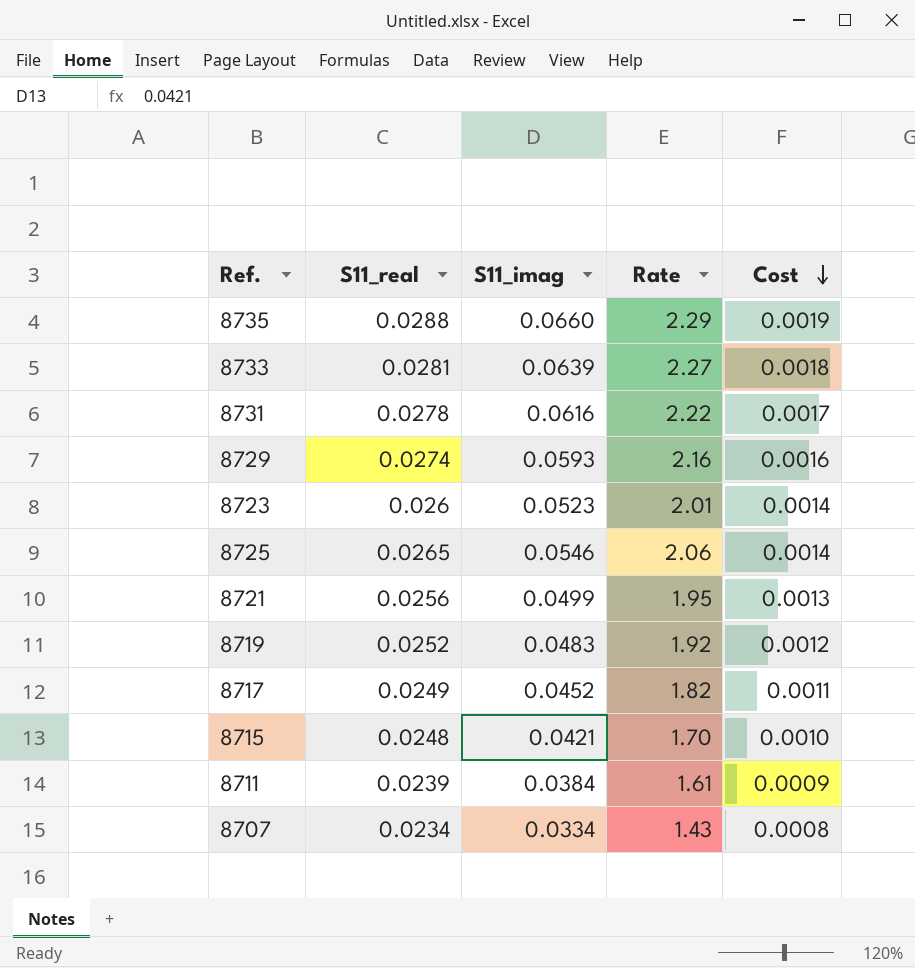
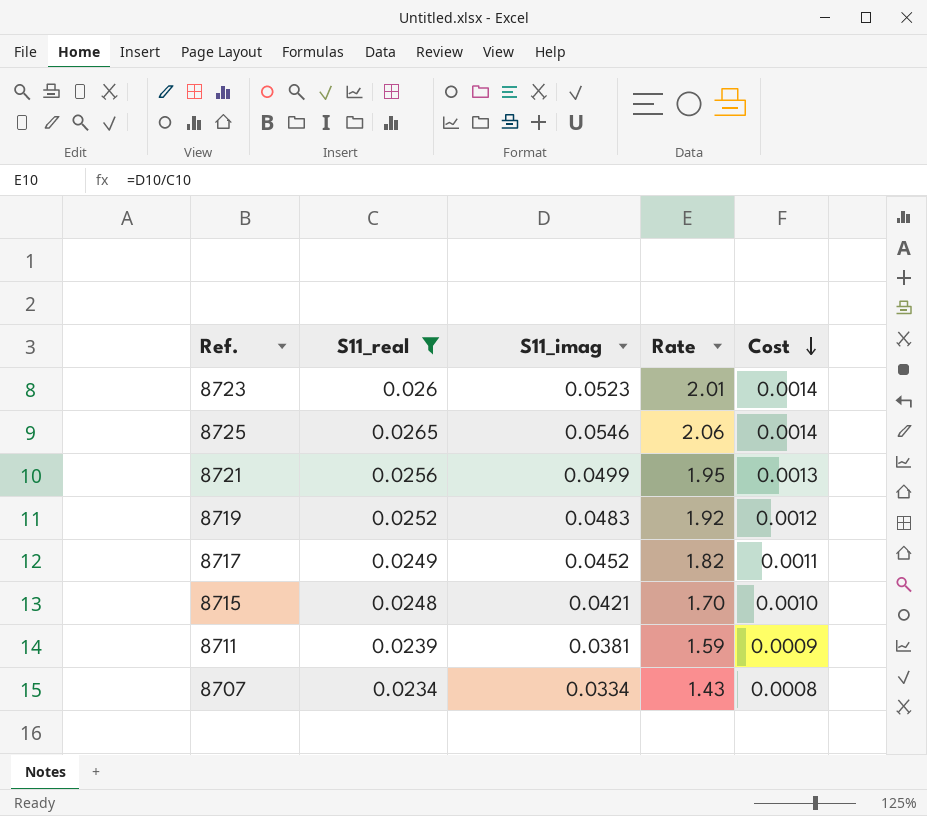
filter: none -> S11_real <= 0.0265
8711 | S11_imag: 0.0384 -> 0.0381
8711 | Rate: 1.61 -> 1.59

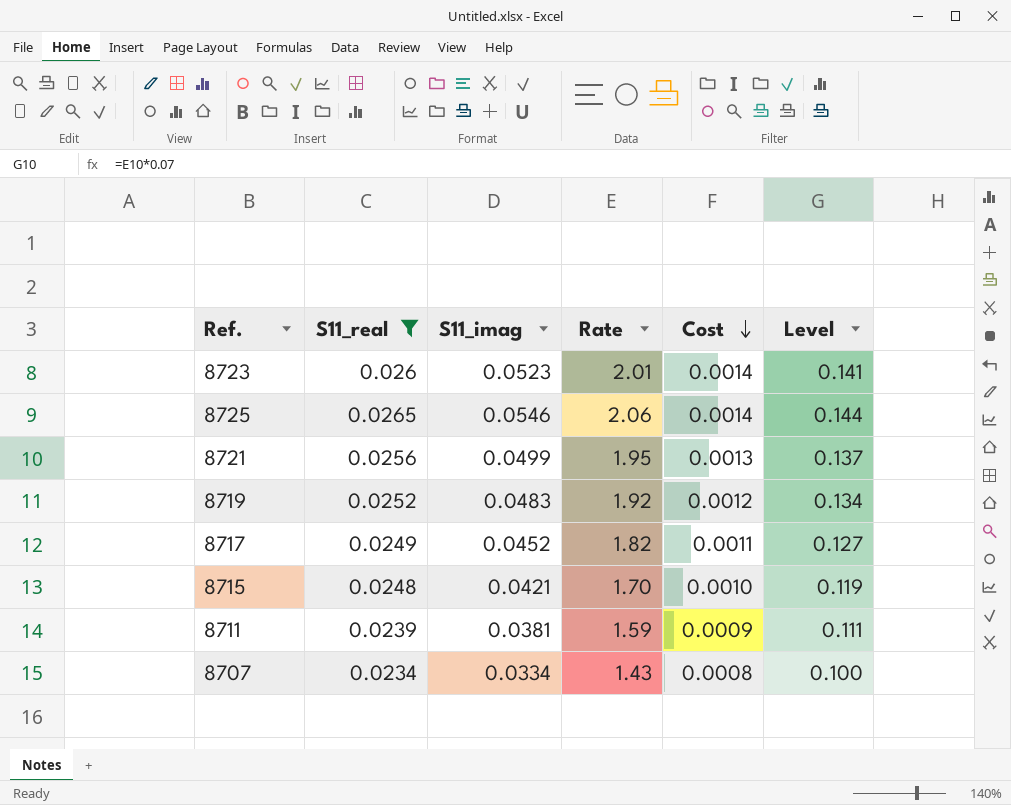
column Level | formula: none -> [Rate] * 0.07

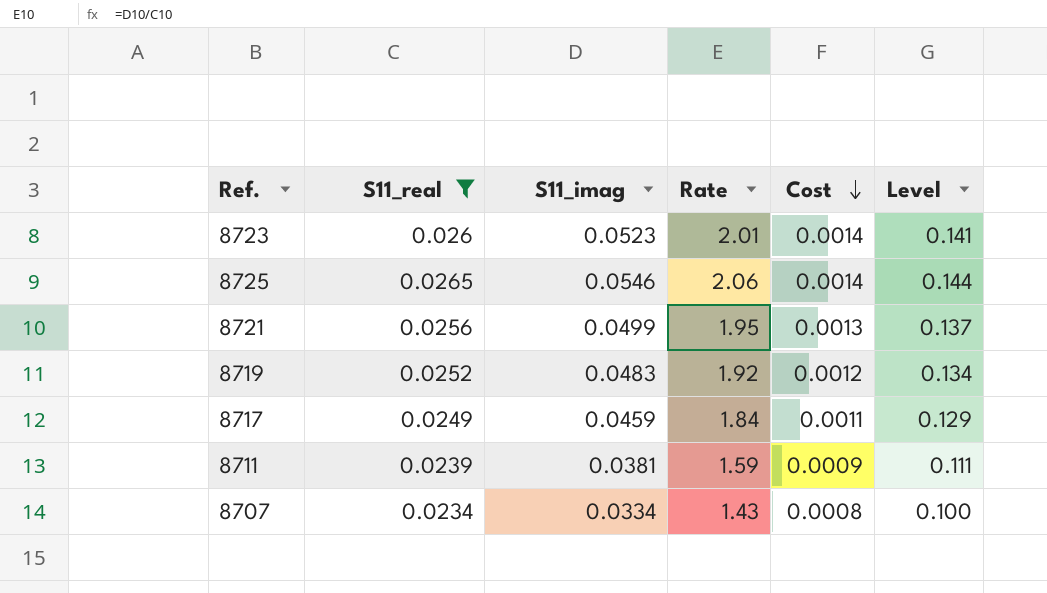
row 8715: 0.0248 | 0.0421 | 1.70 | 0.0010 | 0.119 -> none
8717 | S11_imag: 0.0452 -> 0.0459
8717 | Rate: 1.82 -> 1.84
8717 | Level: 0.127 -> 0.129

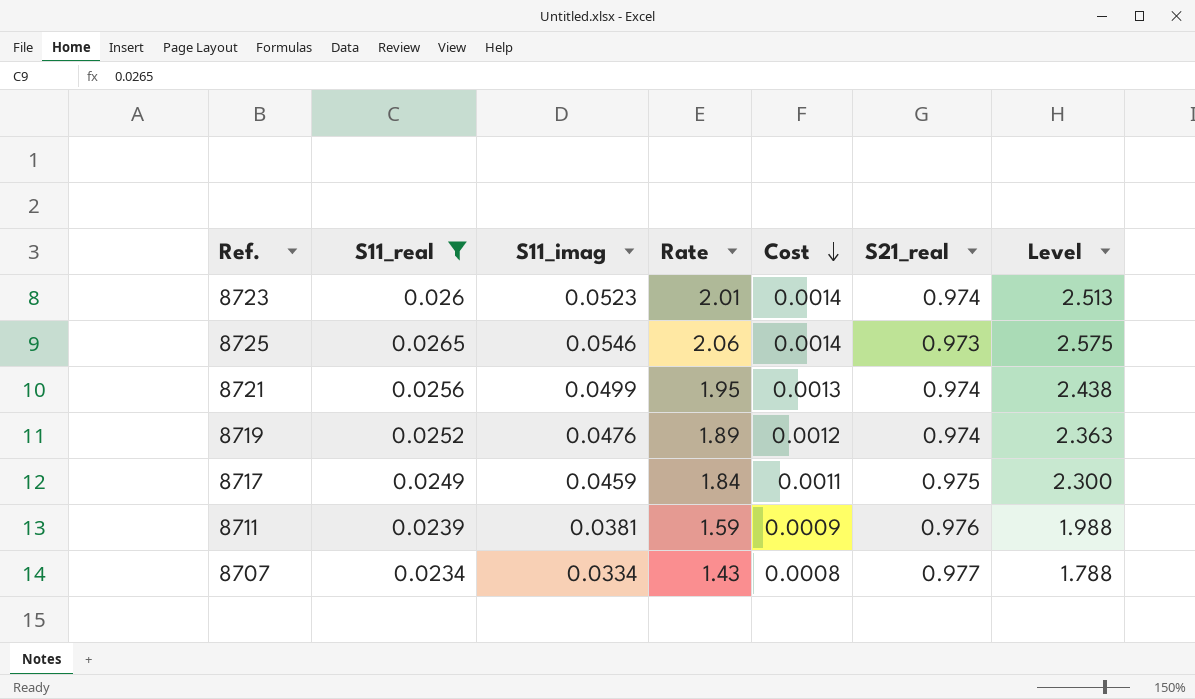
column S21_real | position: none -> 6
column Level | formula: [Rate] * 0.07 -> [Rate] * 1.25
8719 | S11_imag: 0.0483 -> 0.0476
8719 | Rate: 1.92 -> 1.89

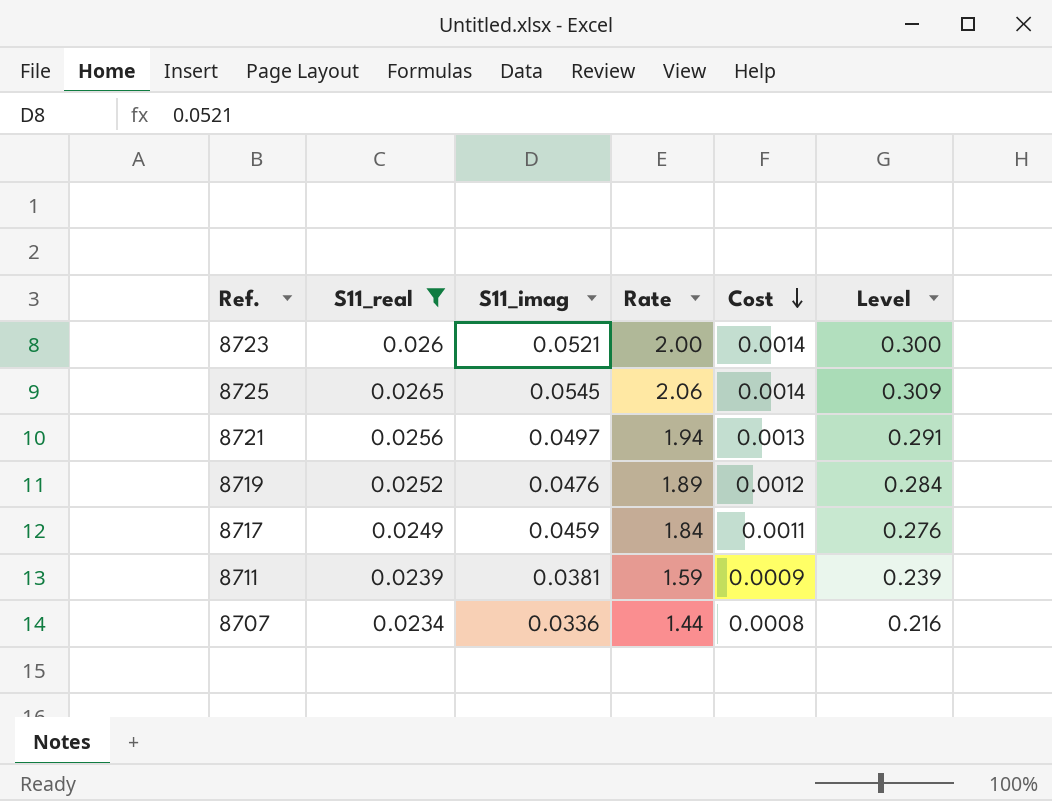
column S21_real | position: 6 -> none
column Level | formula: [Rate] * 1.25 -> [Rate] * 0.15
8723 | S11_imag: 0.0523 -> 0.0521
8723 | Rate: 2.01 -> 2.00
8725 | S11_imag: 0.0546 -> 0.0545
8721 | S11_imag: 0.0499 -> 0.0497
8721 | Rate: 1.95 -> 1.94
8707 | S11_imag: 0.0334 -> 0.0336
8707 | Rate: 1.43 -> 1.44

